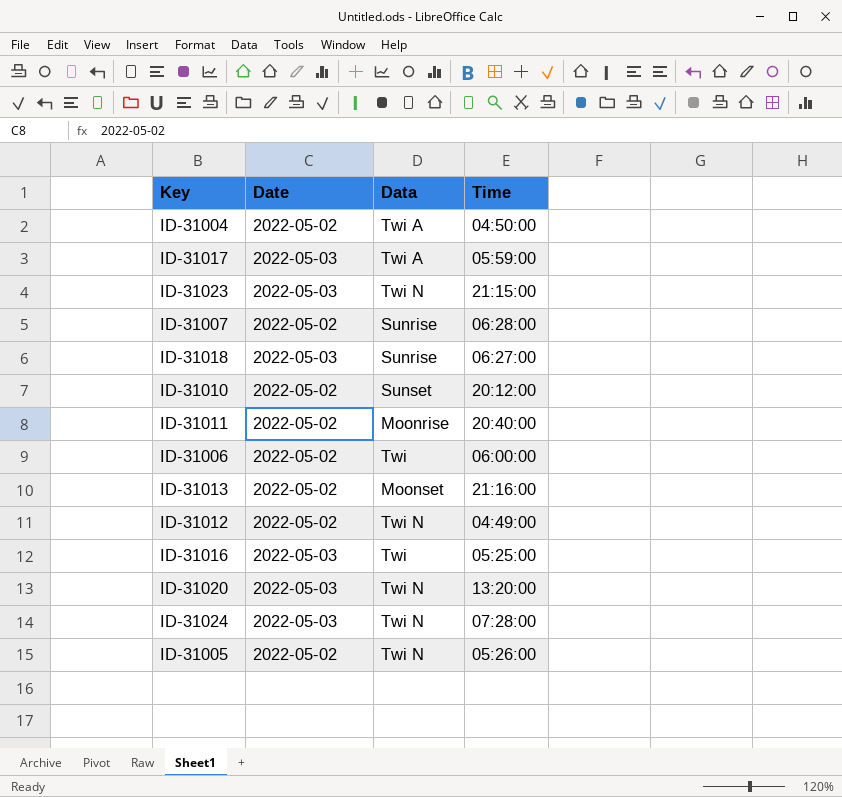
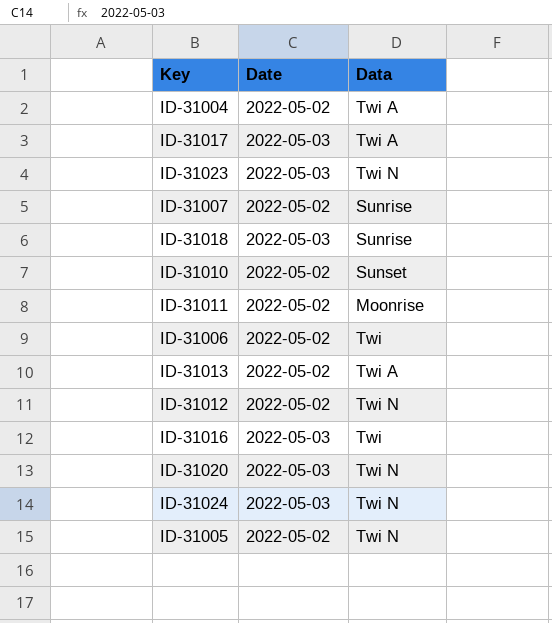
column Time | position: 4 -> none
ID-31013 | Data: Moonset -> Twi A

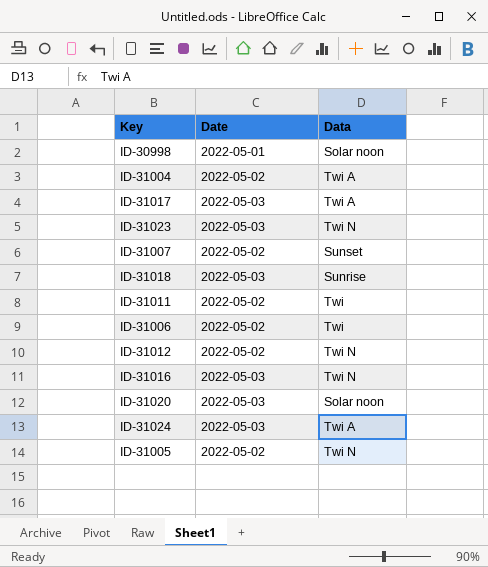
row ID-31010: 2022-05-02 | Sunset -> none
row ID-31013: 2022-05-02 | Twi A -> none
row ID-30998: none -> 2022-05-01 | Solar noon
ID-31007 | Data: Sunrise -> Sunset
ID-31011 | Data: Moonrise -> Twi
ID-31016 | Data: Twi -> Twi N
ID-31020 | Data: Twi N -> Solar noon
ID-31024 | Data: Twi N -> Twi A

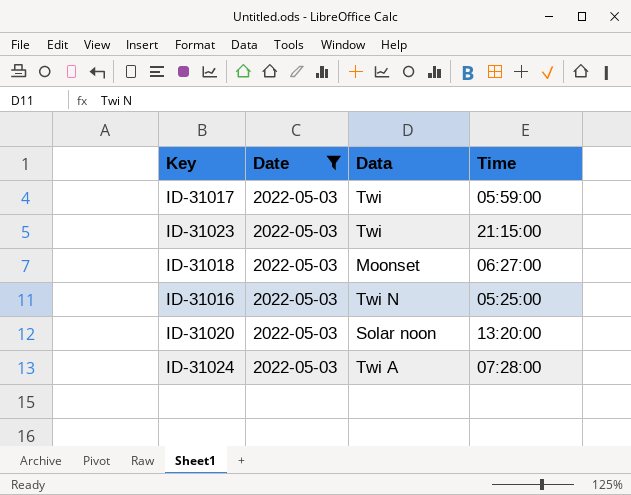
filter: none -> Date = 2022-05-03
column Time | position: none -> 4
ID-31017 | Data: Twi A -> Twi
ID-31023 | Data: Twi N -> Twi
ID-31018 | Data: Sunrise -> Moonset

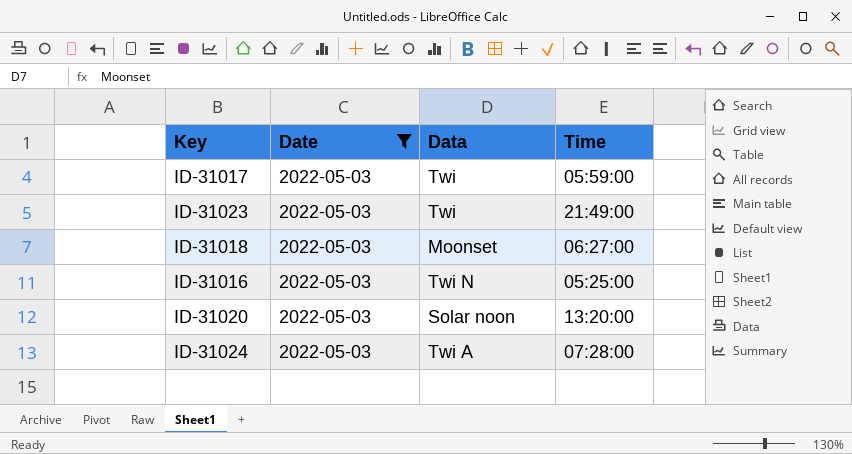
ID-31023 | Time: 21:15:00 -> 21:49:00

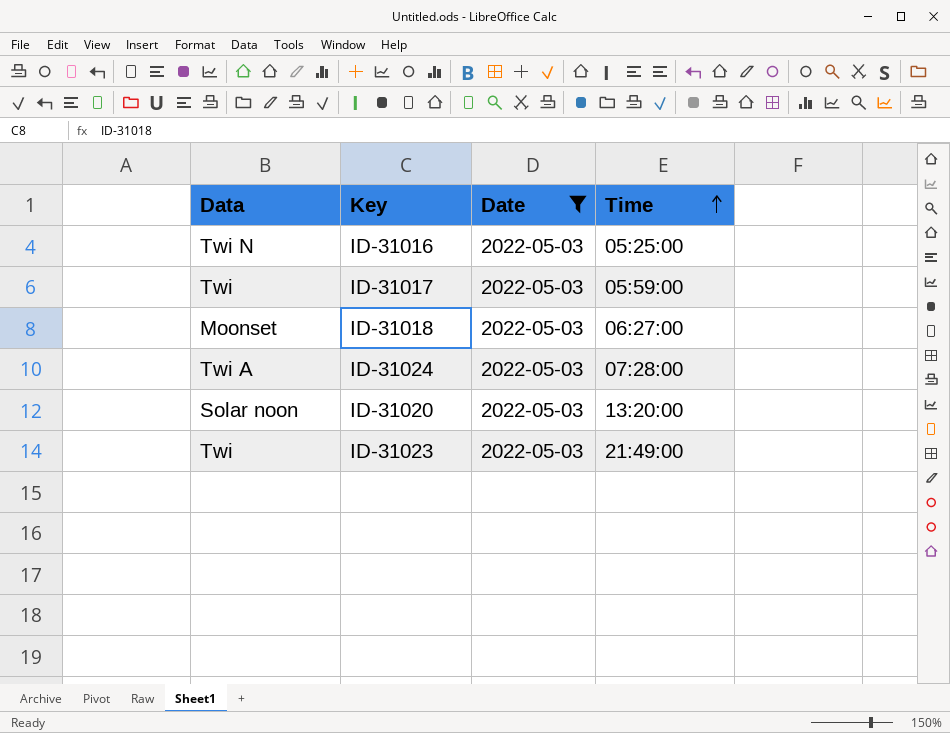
row order: none -> Time ascending
column Data | position: 3 -> 1

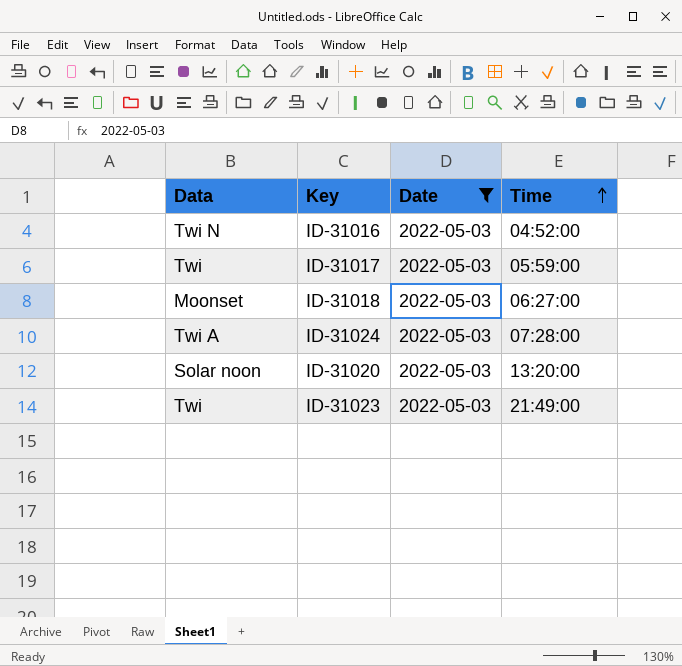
ID-31016 | Time: 05:25:00 -> 04:52:00

